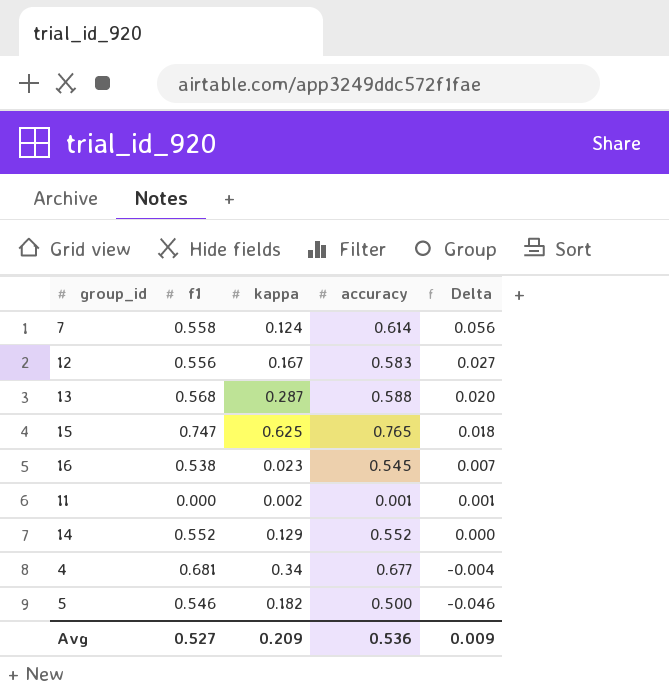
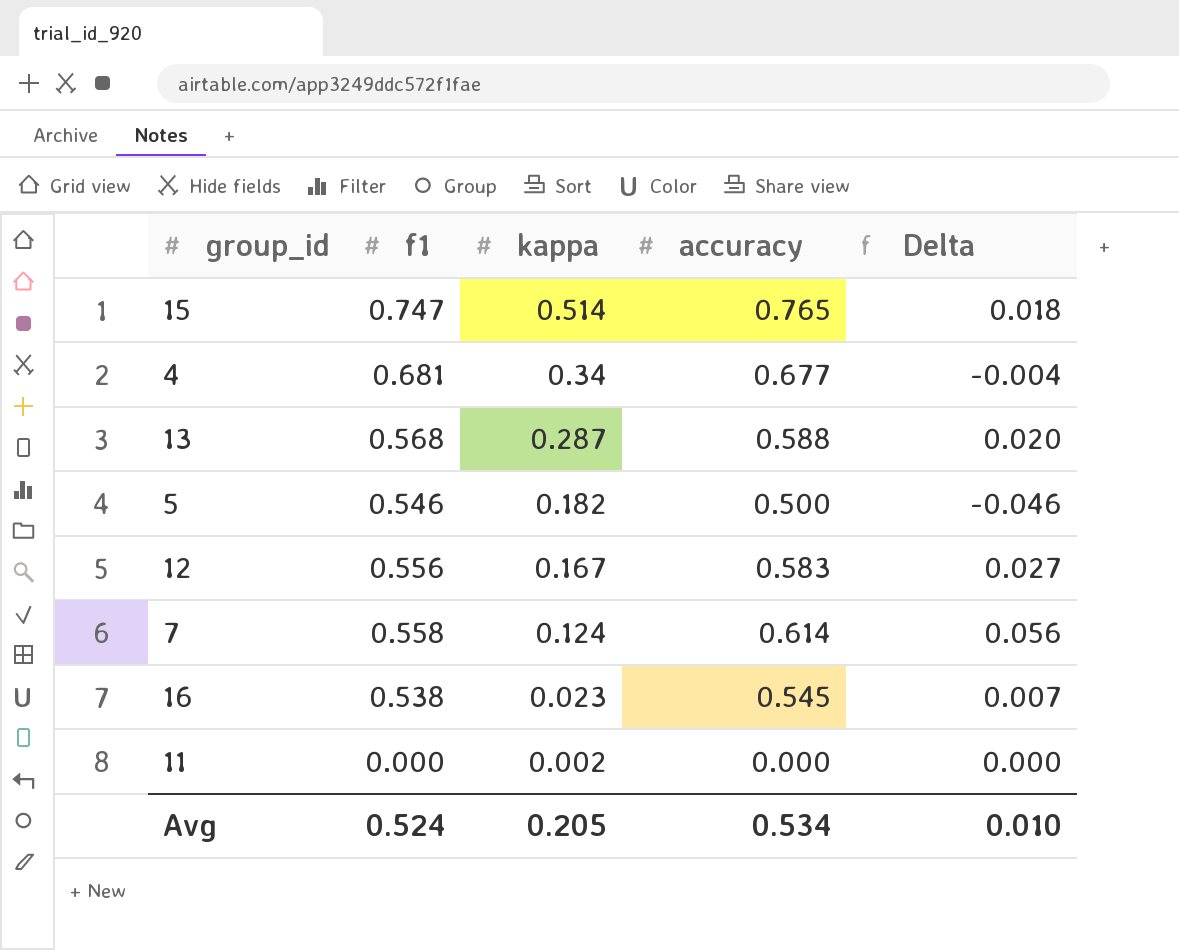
row order: Delta descending -> kappa descending
row 14: 0.552 | 0.129 | 0.552 | 0.000 -> none
15 | kappa: 0.625 -> 0.514
11 | accuracy: 0.001 -> 0.000
11 | Delta: 0.001 -> 0.000
Avg | f1: 0.527 -> 0.524
Avg | kappa: 0.209 -> 0.205
Avg | accuracy: 0.536 -> 0.534
Avg | Delta: 0.009 -> 0.010

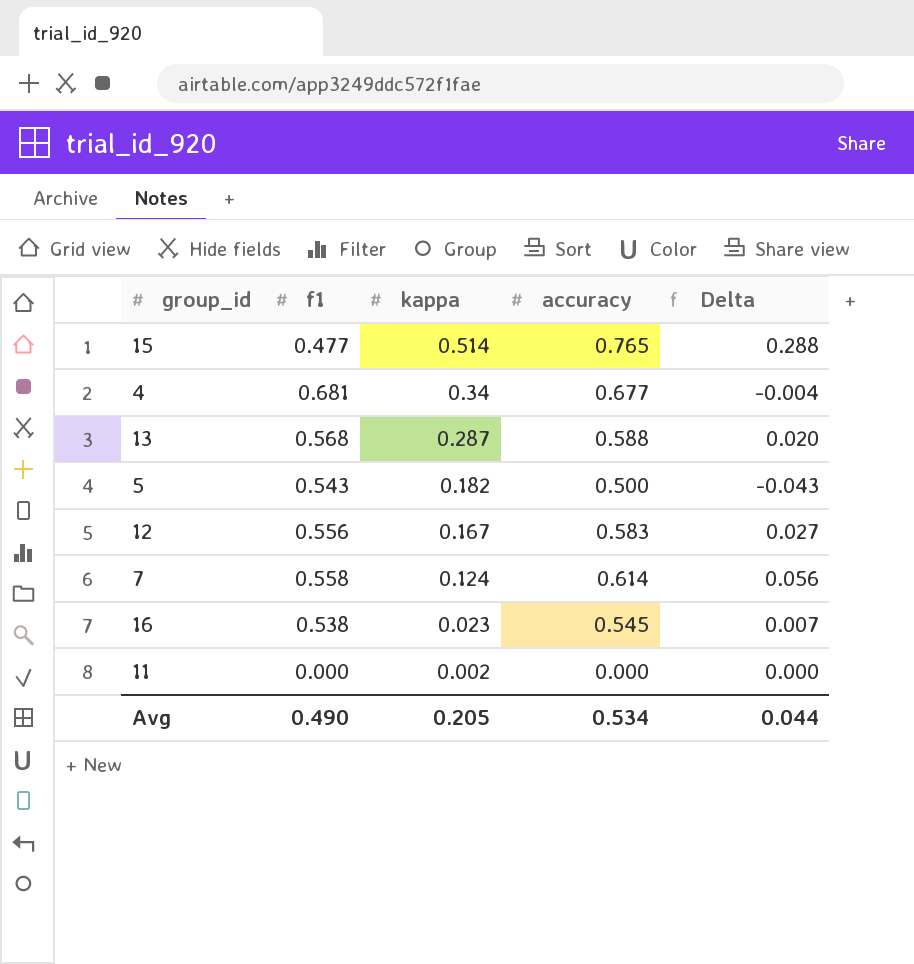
15 | f1: 0.747 -> 0.477
15 | Delta: 0.018 -> 0.288
5 | f1: 0.546 -> 0.543
5 | Delta: -0.046 -> -0.043
Avg | f1: 0.524 -> 0.490
Avg | Delta: 0.010 -> 0.044

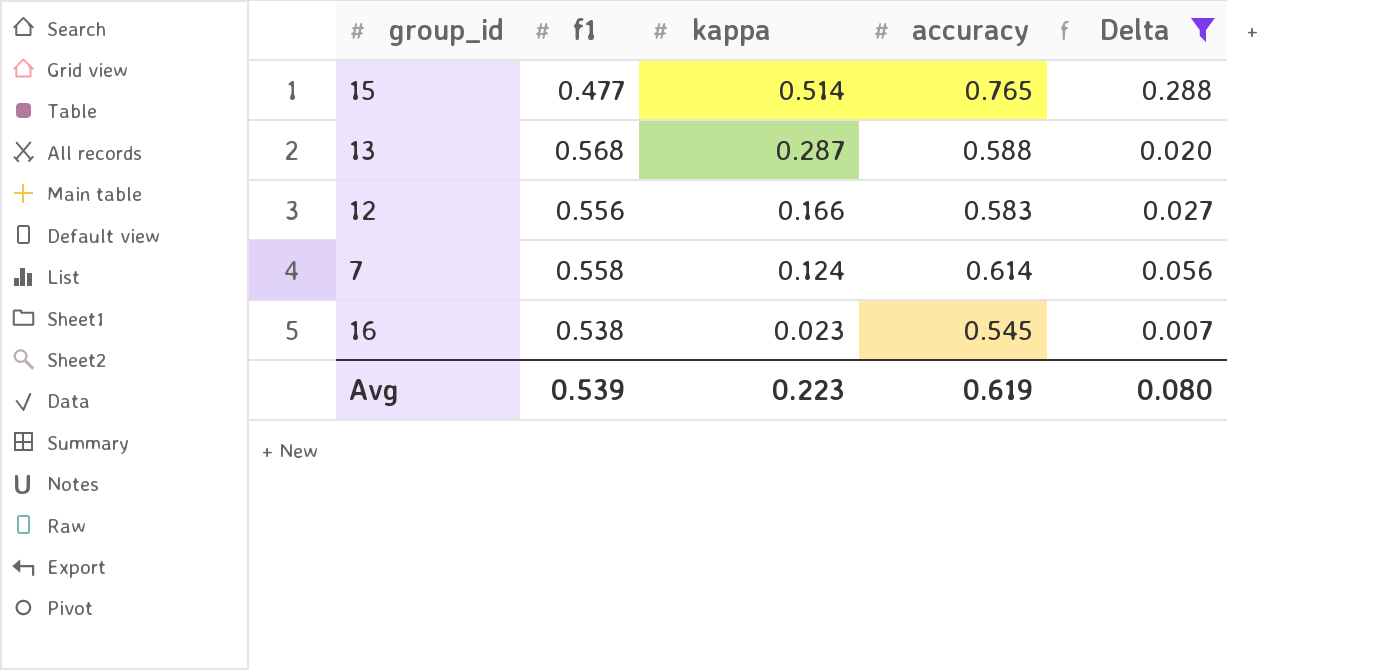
filter: none -> Delta >= 0.007
12 | kappa: 0.167 -> 0.166
Avg | f1: 0.490 -> 0.539
Avg | kappa: 0.205 -> 0.223
Avg | accuracy: 0.534 -> 0.619
Avg | Delta: 0.044 -> 0.080

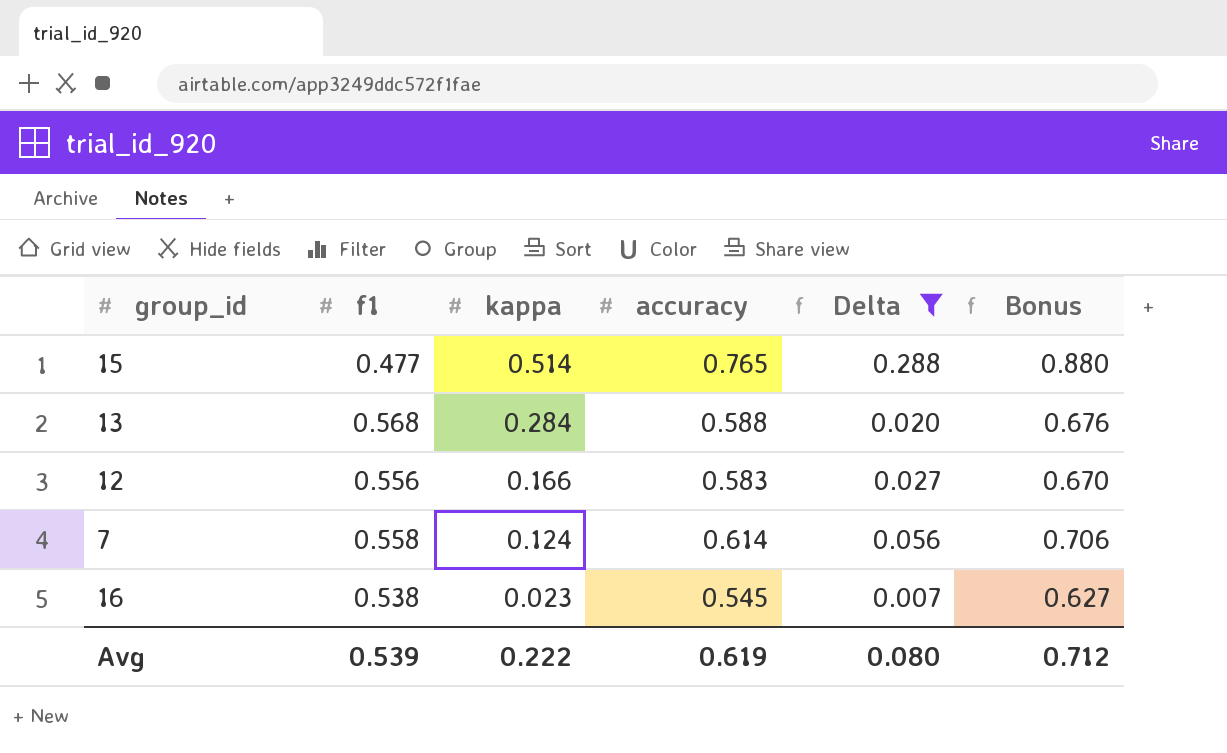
column Bonus | formula: none -> [accuracy] * 1.15
13 | kappa: 0.287 -> 0.284
Avg | kappa: 0.223 -> 0.222

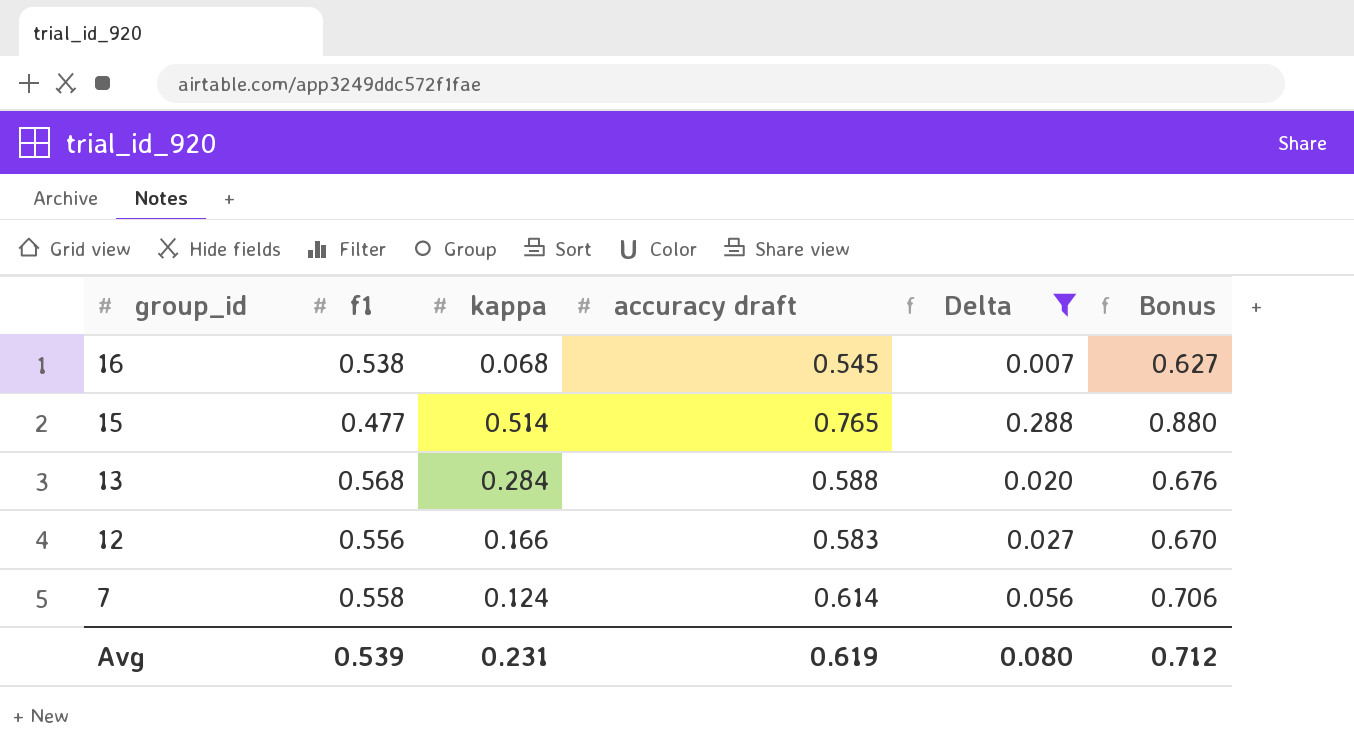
row order: kappa descending -> group_id descending
column name: accuracy -> accuracy draft
16 | kappa: 0.023 -> 0.068
Avg | kappa: 0.222 -> 0.231

